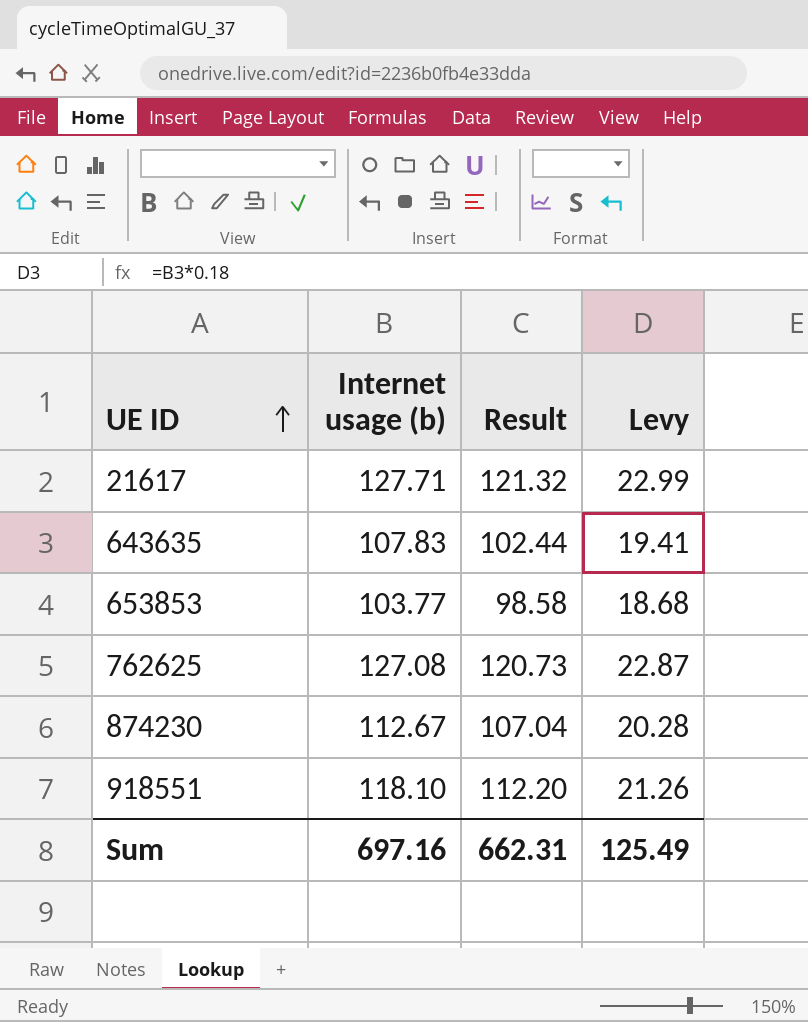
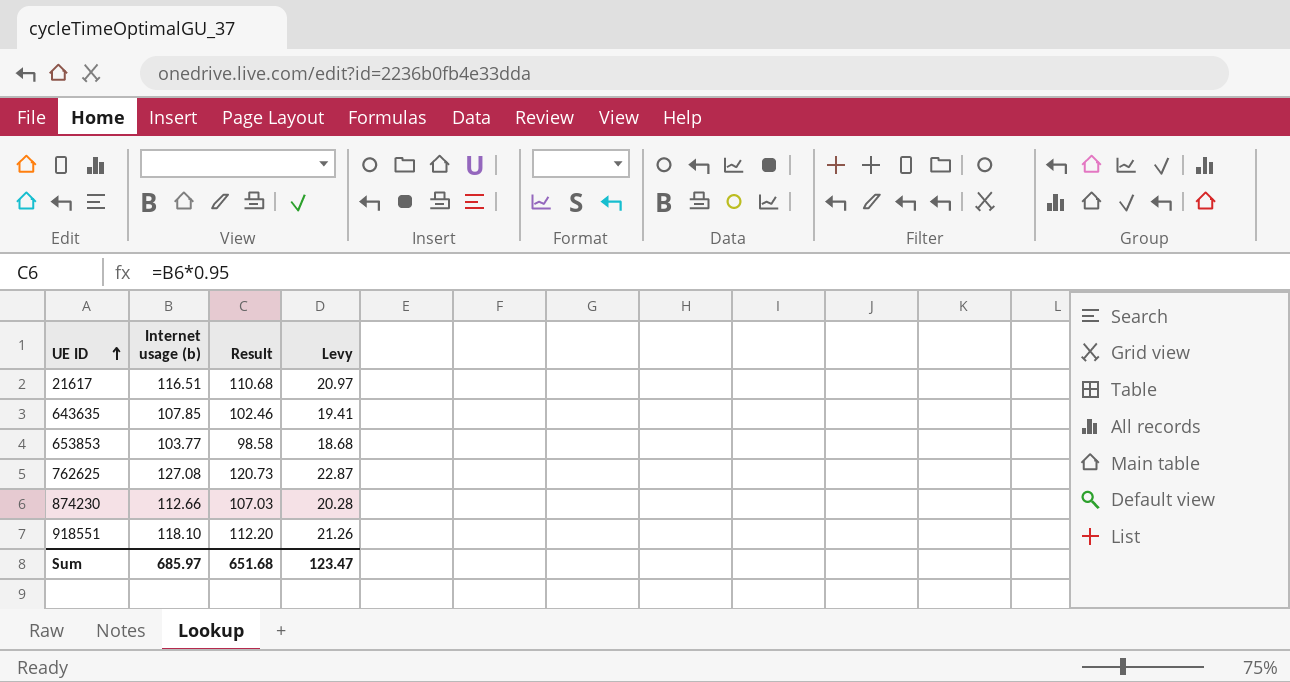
21617 | Internet usage (b): 127.71 -> 116.51
21617 | Result: 121.32 -> 110.68
21617 | Levy: 22.99 -> 20.97
643635 | Internet usage (b): 107.83 -> 107.85
643635 | Result: 102.44 -> 102.46
874230 | Internet usage (b): 112.67 -> 112.66
874230 | Result: 107.04 -> 107.03
Sum | Internet usage (b): 697.16 -> 685.97
Sum | Result: 662.31 -> 651.68
Sum | Levy: 125.49 -> 123.47

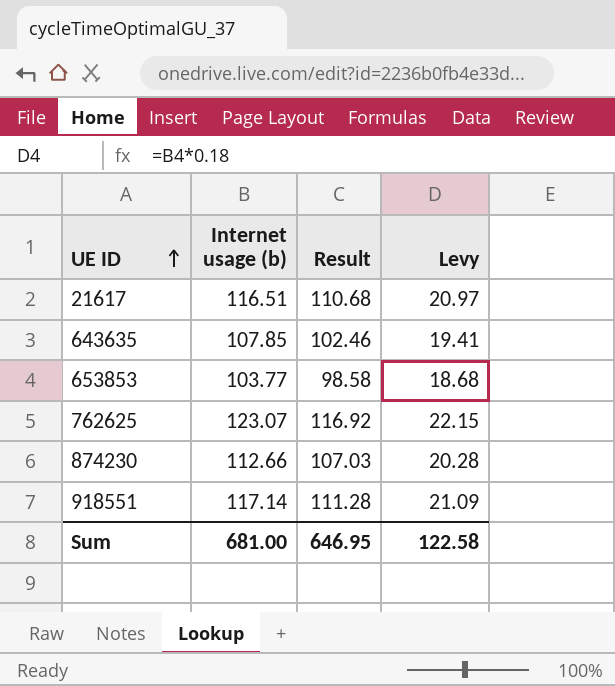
762625 | Internet usage (b): 127.08 -> 123.07
762625 | Result: 120.73 -> 116.92
762625 | Levy: 22.87 -> 22.15
918551 | Internet usage (b): 118.10 -> 117.14
918551 | Result: 112.20 -> 111.28
918551 | Levy: 21.26 -> 21.09
Sum | Internet usage (b): 685.97 -> 681.00
Sum | Result: 651.68 -> 646.95
Sum | Levy: 123.47 -> 122.58

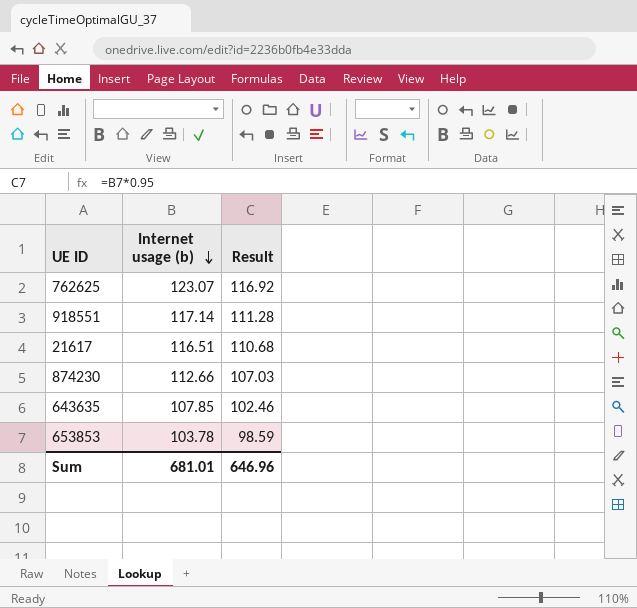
row order: UE ID ascending -> Internet usage (b) descending
column Levy | formula: [Internet usage (b)] * 0.18 -> none
653853 | Internet usage (b): 103.77 -> 103.78
653853 | Result: 98.58 -> 98.59
Sum | Internet usage (b): 681.00 -> 681.01
Sum | Result: 646.95 -> 646.96

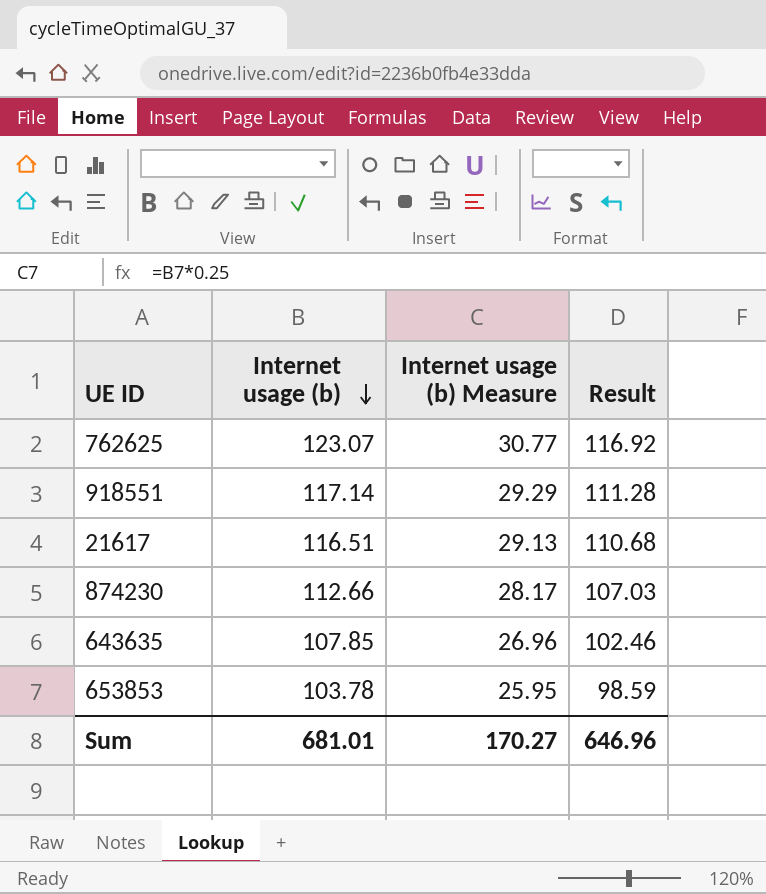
column Internet usage (b) Measure | formula: none -> [Internet usage (b)] * 0.25

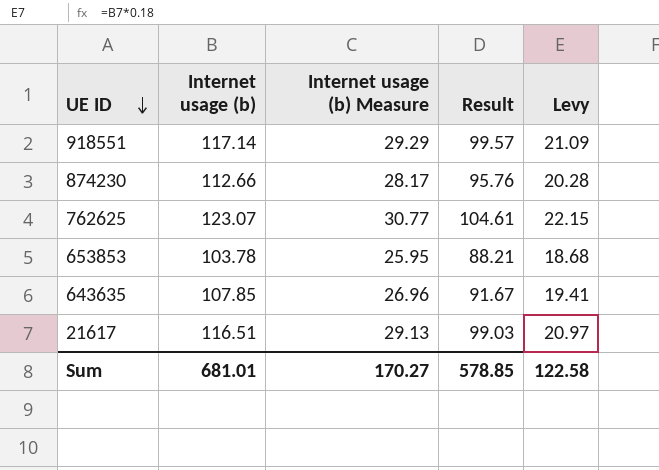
row order: Internet usage (b) descending -> UE ID descending
column Result | formula: [Internet usage (b)] * 0.95 -> [Internet usage (b)] * 0.85
column Levy | formula: none -> [Internet usage (b)] * 0.18
Sum | Result: 646.96 -> 578.85

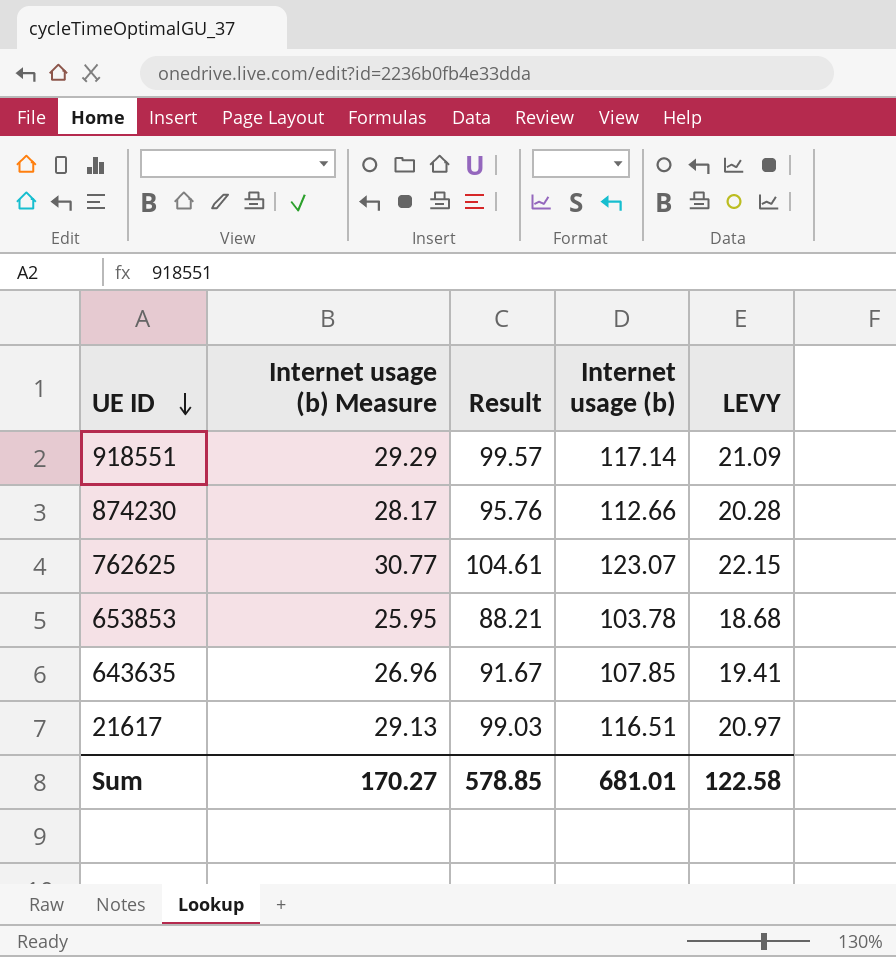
column Internet usage (b) | position: 2 -> 4
column name: Levy -> LEVY

